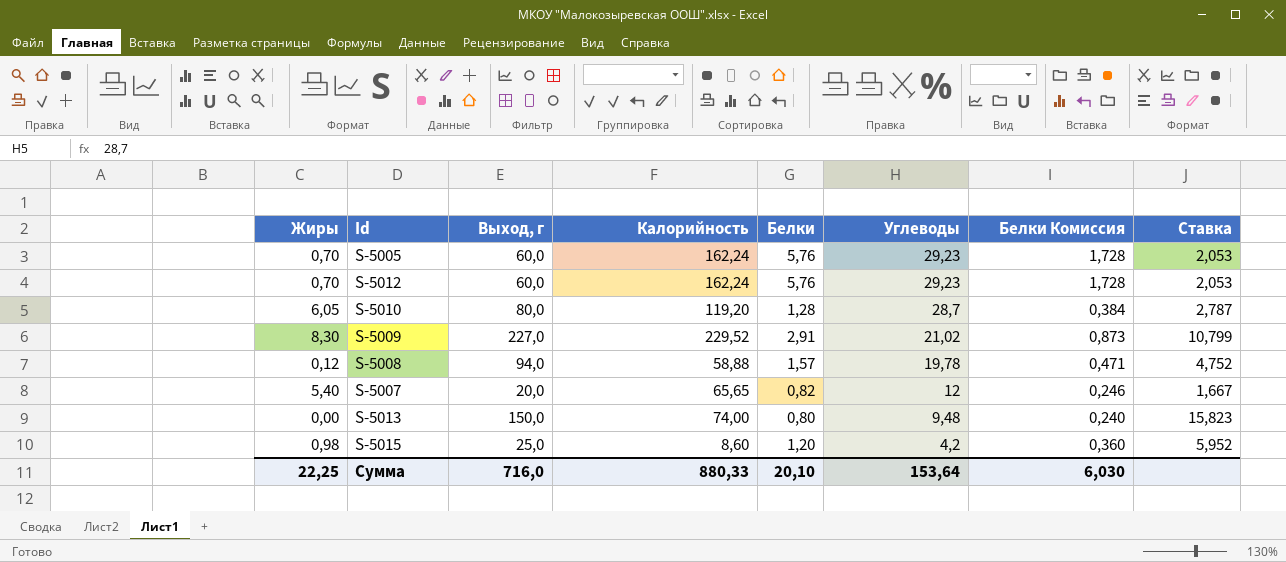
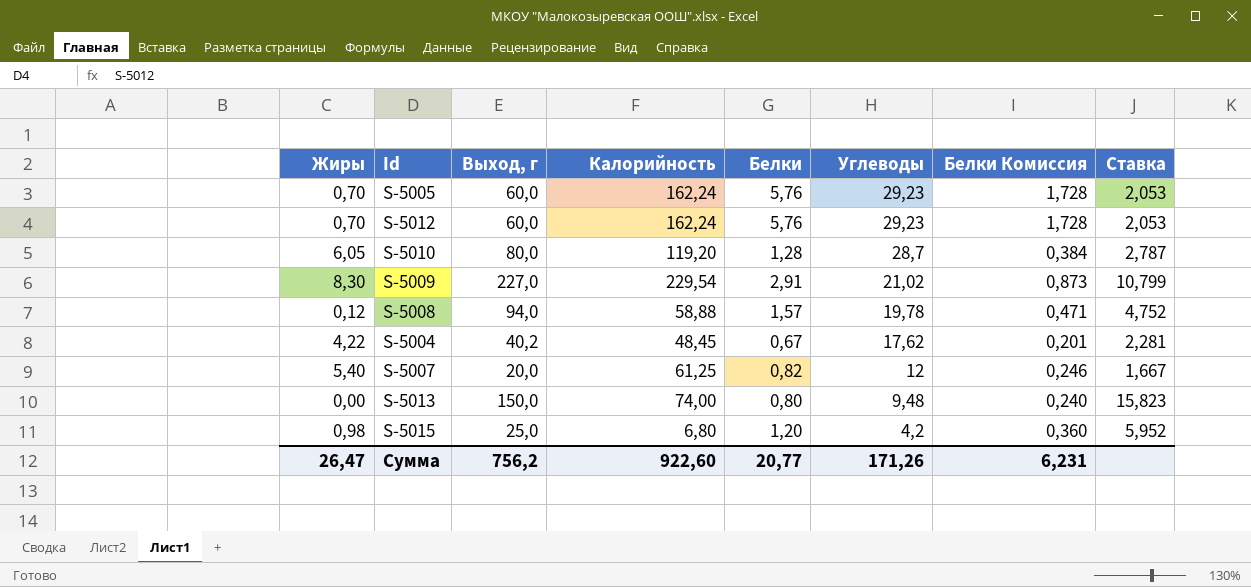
S-5009 | Калорийность: 229,52 -> 229,54
row S-5004: none -> 4,22 | 40,2 | 48,45 | 0,67 | 17,62 | 0,201 | 2,281
S-5007 | Калорийность: 65,65 -> 61,25
S-5015 | Калорийность: 8,60 -> 6,80
Сумма | Жиры: 22,25 -> 26,47
Сумма | Выход, г: 716,0 -> 756,2
Сумма | Калорийность: 880,33 -> 922,60
Сумма | Белки: 20,10 -> 20,77
Сумма | Углеводы: 153,64 -> 171,26
Сумма | Белки Комиссия: 6,030 -> 6,231

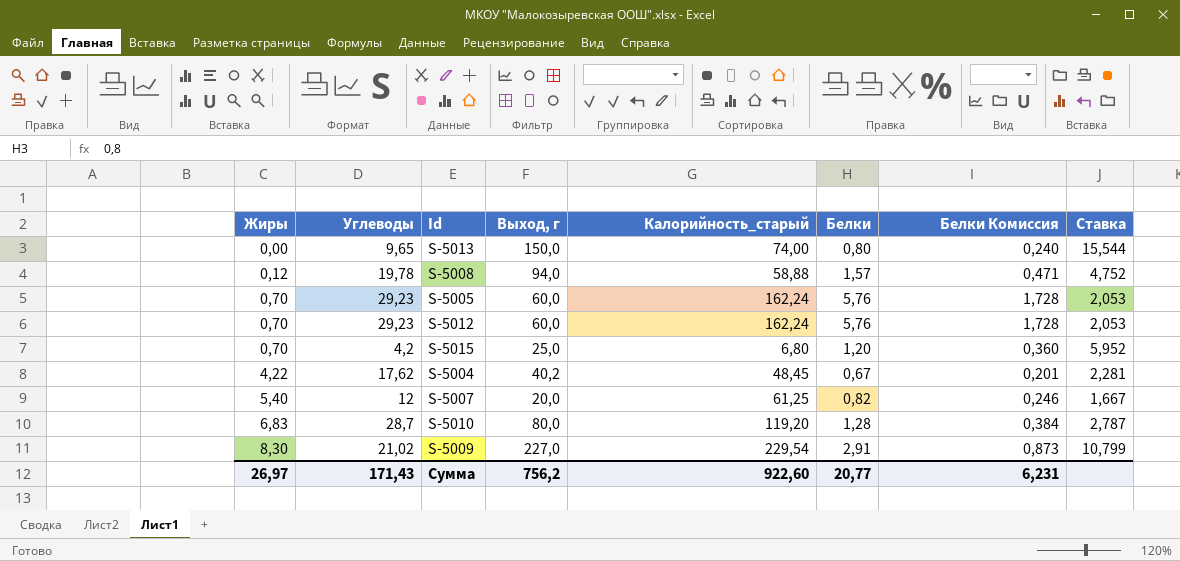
row order: Углеводы descending -> Жиры ascending
column Углеводы | position: 6 -> 2
column name: Калорийность -> Калорийность_старый
S-5013 | Углеводы: 9,48 -> 9,65
S-5013 | Ставка: 15,823 -> 15,544
S-5015 | Жиры: 0,98 -> 0,70
S-5010 | Жиры: 6,05 -> 6,83
Сумма | Жиры: 26,47 -> 26,97
Сумма | Углеводы: 171,26 -> 171,43

